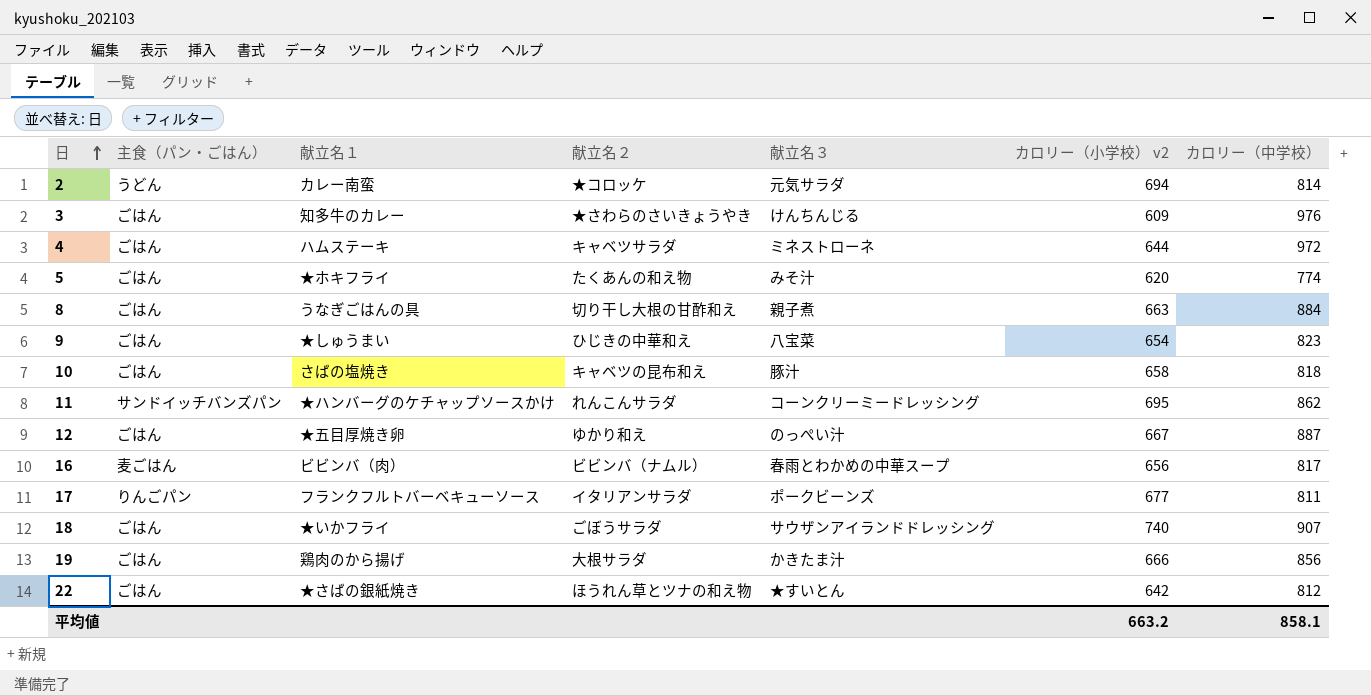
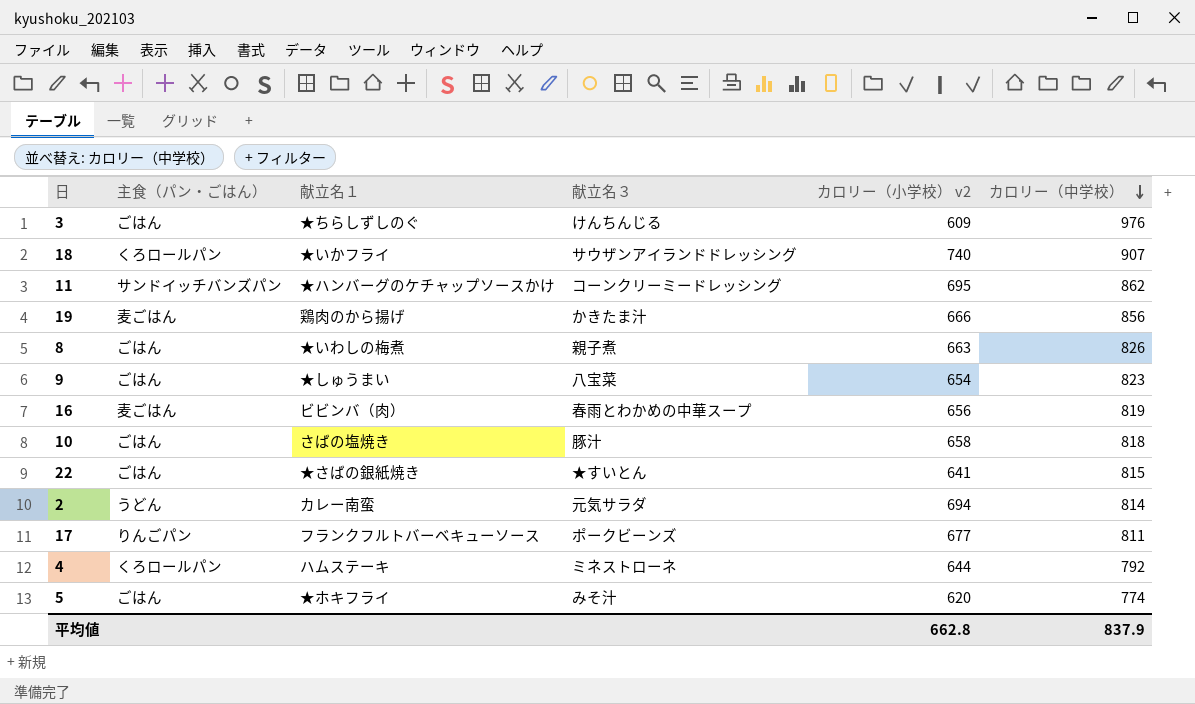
row order: 日 ascending -> カロリー（中学校） descending
column 献立名２ | position: 4 -> none
row 12: ごはん | ★五目厚焼き卵 | ゆかり和え | のっぺい汁 | 667 | 887 -> none
3 | 献立名１: 知多牛のカレー -> ★ちらしずしのぐ
18 | 主食（パン・ごはん）: ごはん -> くろロールパン
19 | 主食（パン・ごはん）: ごはん -> 麦ごはん
8 | 献立名１: うなぎごはんの具 -> ★いわしの梅煮
8 | カロリー（中学校）: 884 -> 826
16 | カロリー（中学校）: 817 -> 819
22 | カロリー（小学校） v2: 642 -> 641
22 | カロリー（中学校）: 812 -> 815
4 | 主食（パン・ごはん）: ごはん -> くろロールパン
4 | カロリー（中学校）: 972 -> 792
平均値 | カロリー（小学校） v2: 663.2 -> 662.8
平均値 | カロリー（中学校）: 858.1 -> 837.9

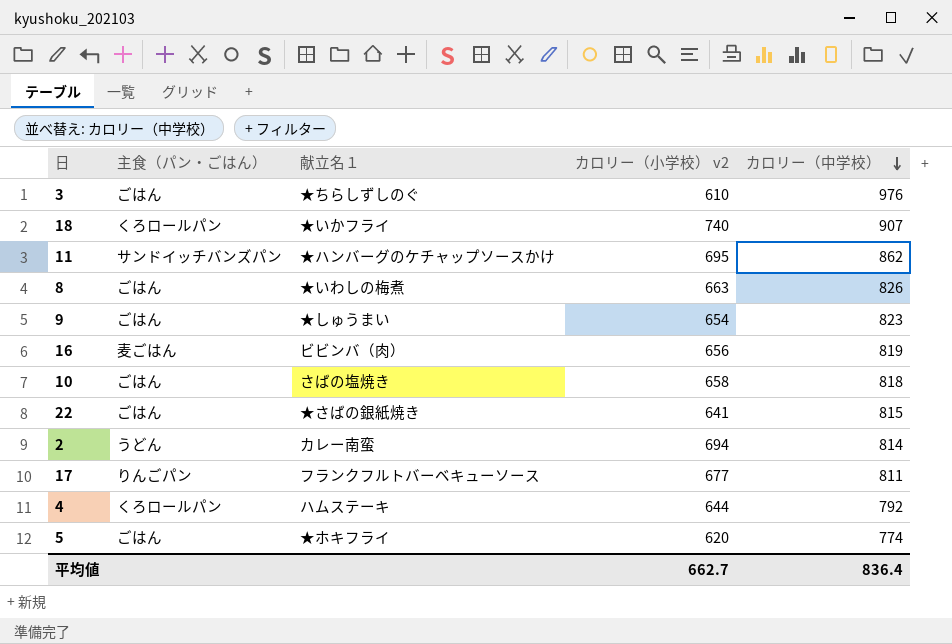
column 献立名３ | position: 4 -> none
row 19: 麦ごはん | 鶏肉のから揚げ | かきたま汁 | 666 | 856 -> none
3 | カロリー（小学校） v2: 609 -> 610
平均値 | カロリー（小学校） v2: 662.8 -> 662.7
平均値 | カロリー（中学校）: 837.9 -> 836.4

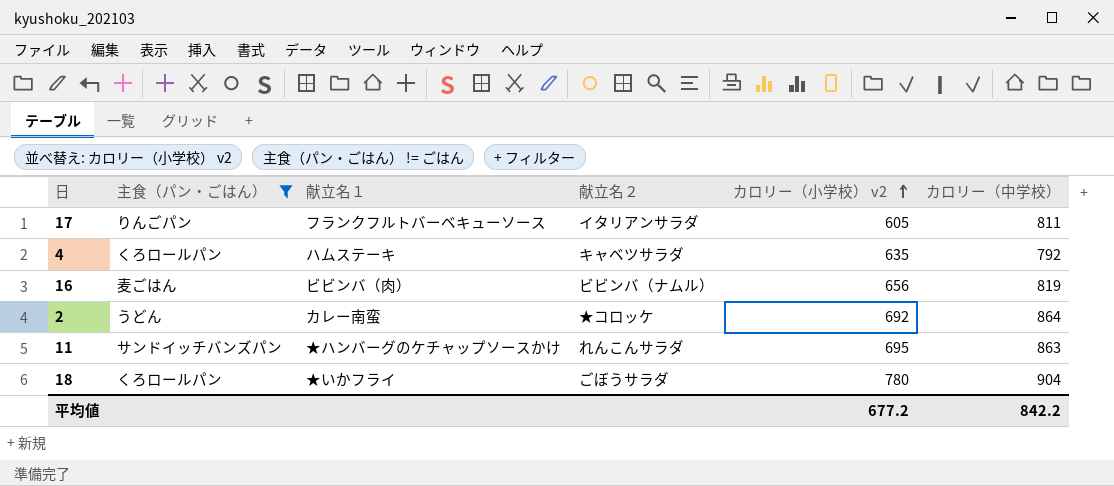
filter: none -> 主食（パン・ごはん） != ごはん
row order: カロリー（中学校） descending -> カロリー（小学校） v2 ascending
column 献立名２ | position: none -> 4
17 | カロリー（小学校） v2: 677 -> 605
4 | カロリー（小学校） v2: 644 -> 635
2 | カロリー（小学校） v2: 694 -> 692
2 | カロリー（中学校）: 814 -> 864
11 | カロリー（中学校）: 862 -> 863
18 | カロリー（小学校） v2: 740 -> 780
18 | カロリー（中学校）: 907 -> 904
平均値 | カロリー（小学校） v2: 662.7 -> 677.2
平均値 | カロリー（中学校）: 836.4 -> 842.2

